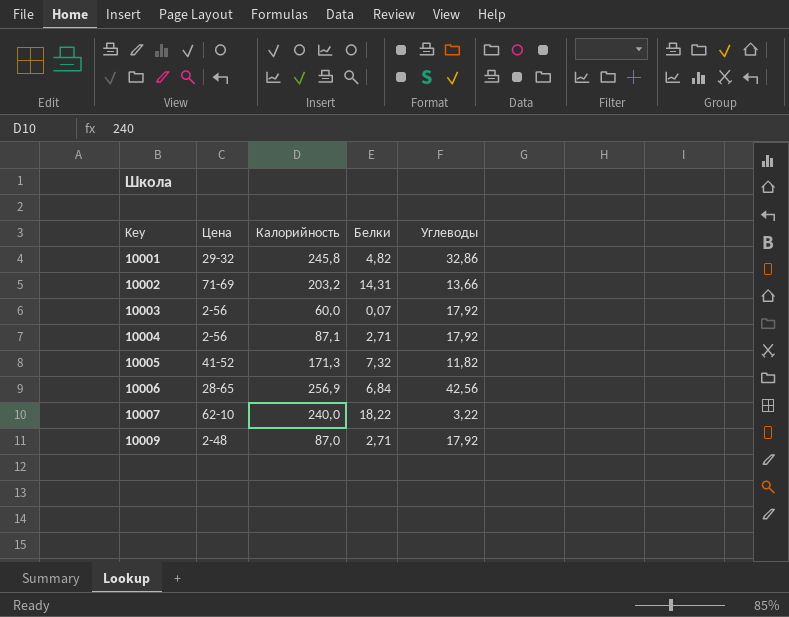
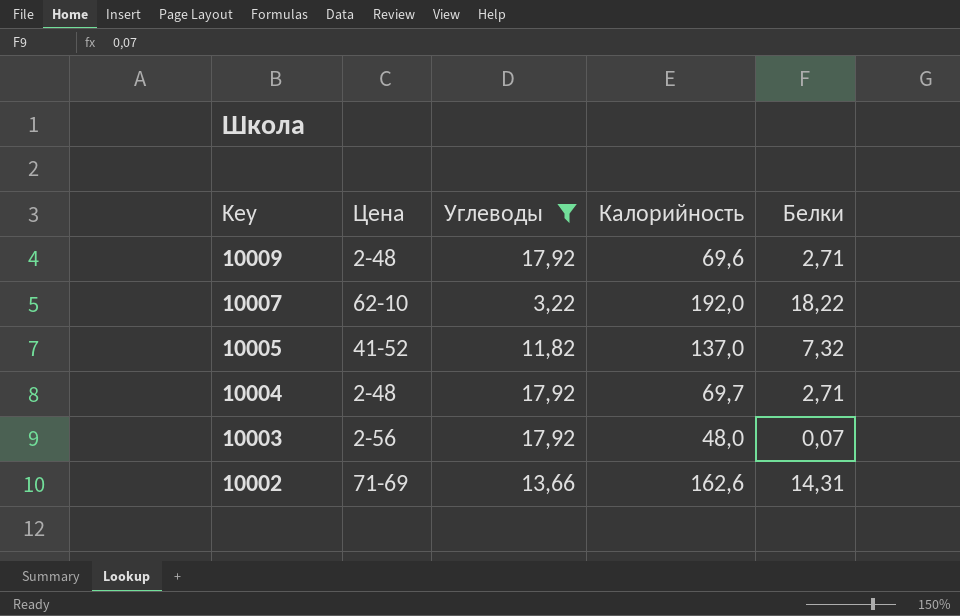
filter: none -> Углеводы <= 17,92
row order: Key ascending -> Key descending
column Углеводы | position: 5 -> 3
10009 | Калорийность: 87,0 -> 69,6
10007 | Калорийность: 240,0 -> 192,0
10005 | Калорийность: 171,3 -> 137,0
10004 | Цена: 2-56 -> 2-48
10004 | Калорийность: 87,1 -> 69,7
10003 | Калорийность: 60,0 -> 48,0
10002 | Калорийность: 203,2 -> 162,6

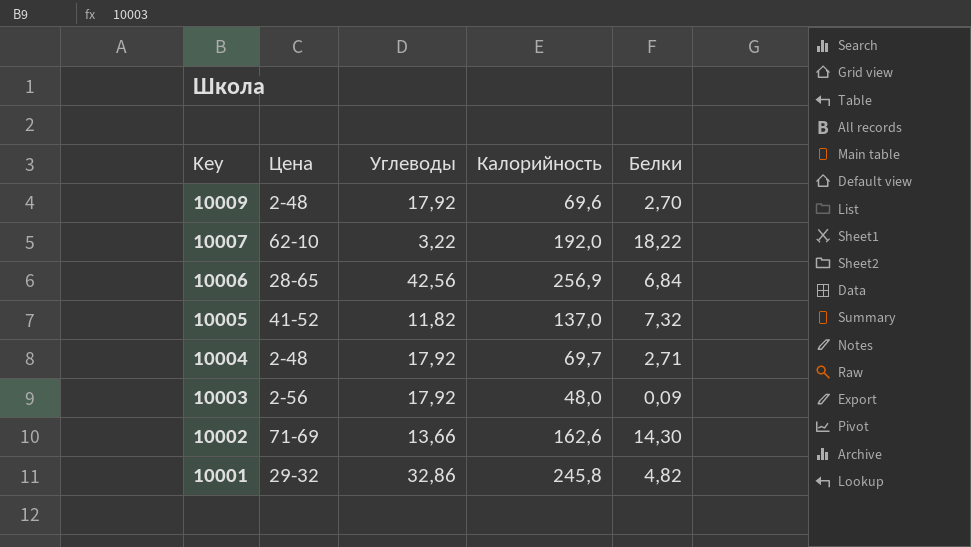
filter: Углеводы <= 17,92 -> none
10009 | Белки: 2,71 -> 2,70
10003 | Белки: 0,07 -> 0,09
10002 | Белки: 14,31 -> 14,30

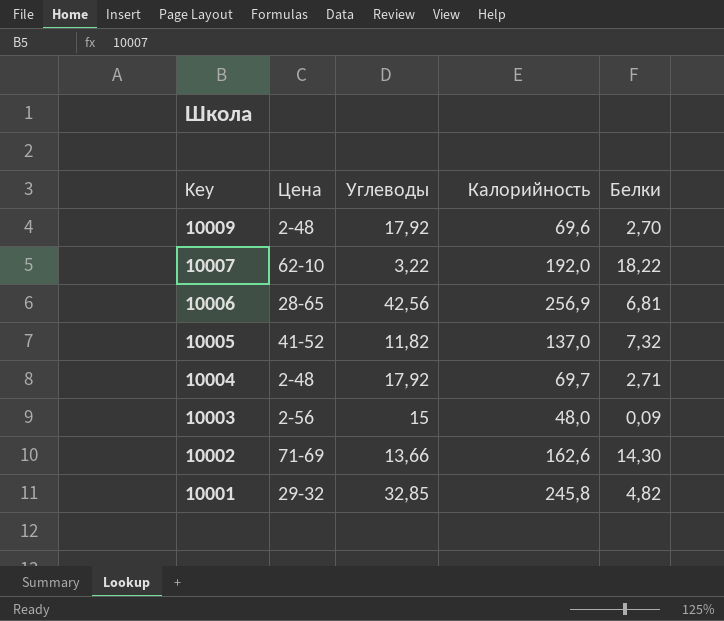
10006 | Белки: 6,84 -> 6,81
10003 | Углеводы: 17,92 -> 15
10001 | Углеводы: 32,86 -> 32,85

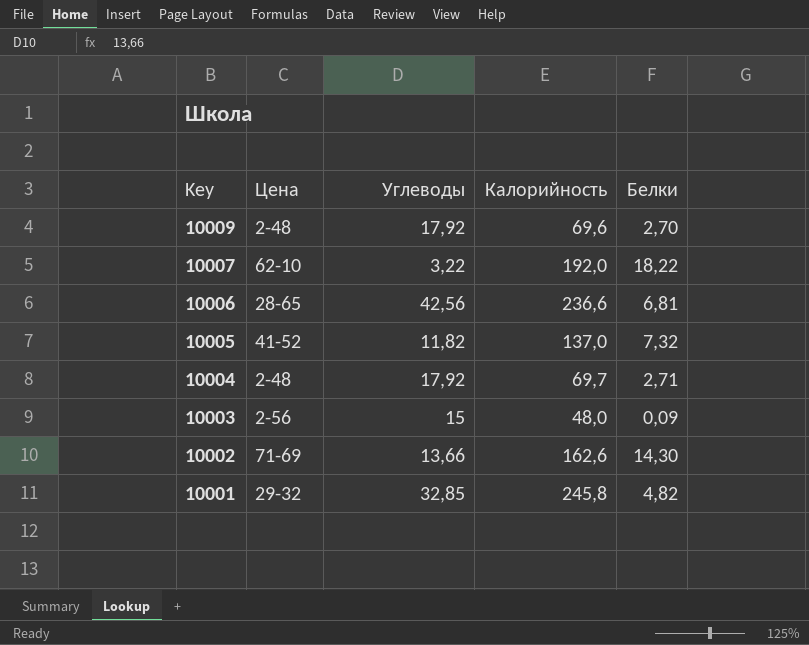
10006 | Калорийность: 256,9 -> 236,6

